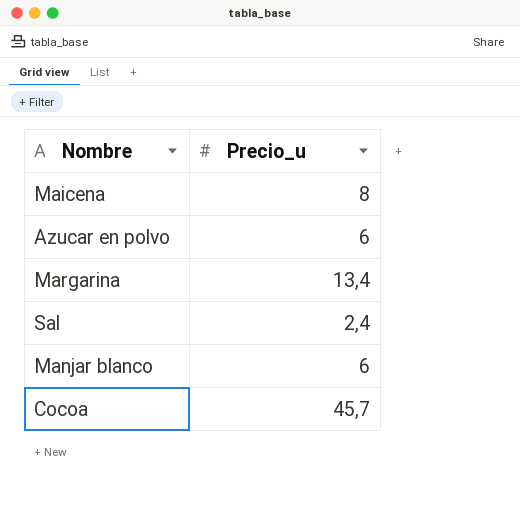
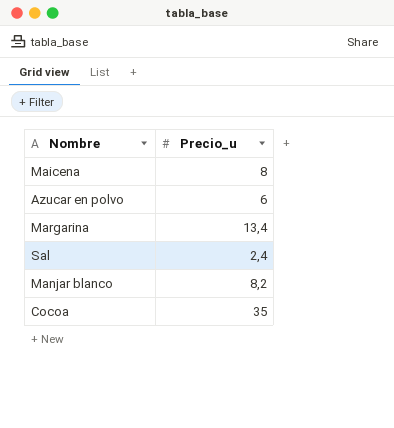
Manjar blanco | Precio_u: 6 -> 8,2
Cocoa | Precio_u: 45,7 -> 35

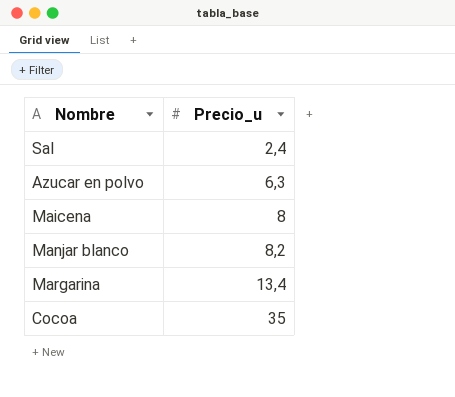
row order: none -> Precio_u ascending
Azucar en polvo | Precio_u: 6 -> 6,3

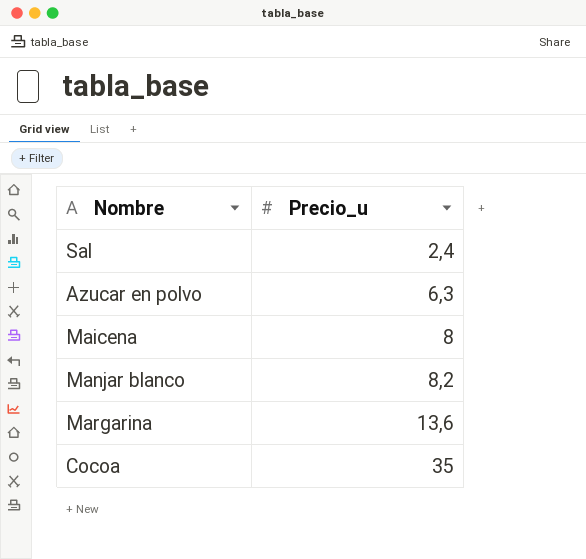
Margarina | Precio_u: 13,4 -> 13,6

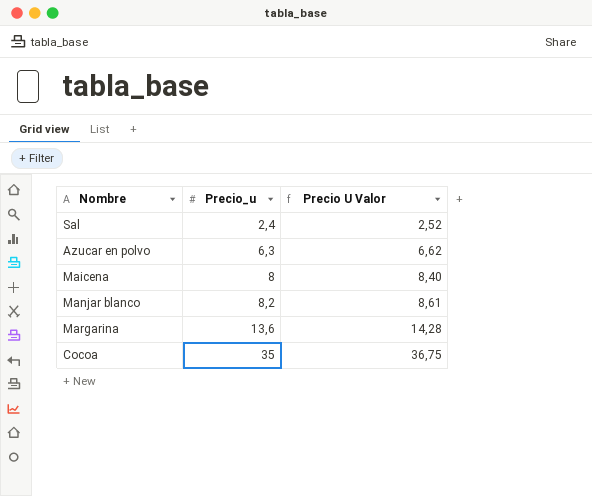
column Precio U Valor | formula: none -> [Precio_u] * 1,05

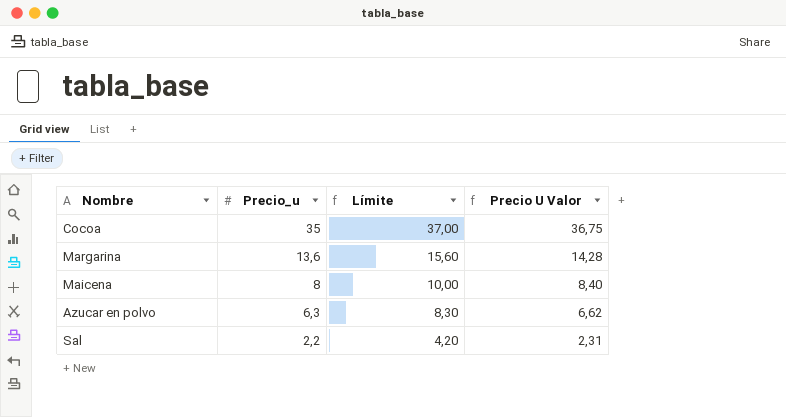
row order: Precio_u ascending -> Precio_u descending
column Límite | formula: none -> [Precio_u] + 2
row Manjar blanco: 8,2 | 8,61 -> none
Sal | Precio_u: 2,4 -> 2,2
Sal | Precio U Valor: 2,52 -> 2,31

